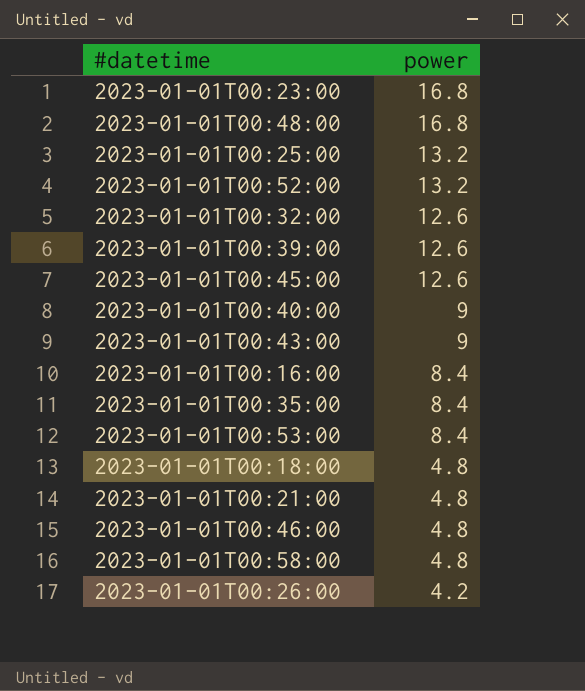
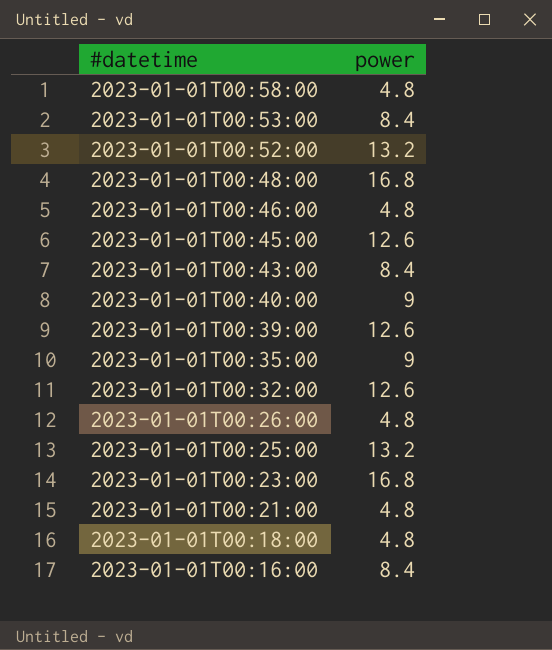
row order: power descending -> #datetime descending
2023-01-01T00:43:00 | power: 9 -> 8.4
2023-01-01T00:35:00 | power: 8.4 -> 9
2023-01-01T00:26:00 | power: 4.2 -> 4.8

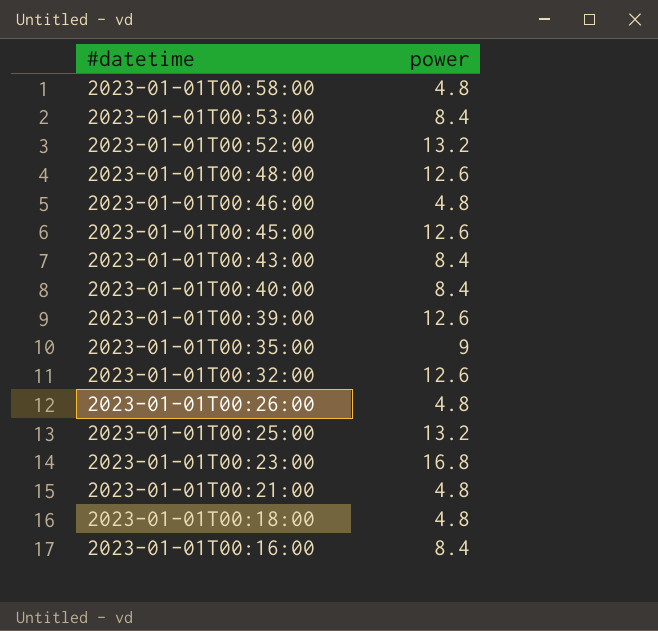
2023-01-01T00:48:00 | power: 16.8 -> 12.6
2023-01-01T00:40:00 | power: 9 -> 8.4

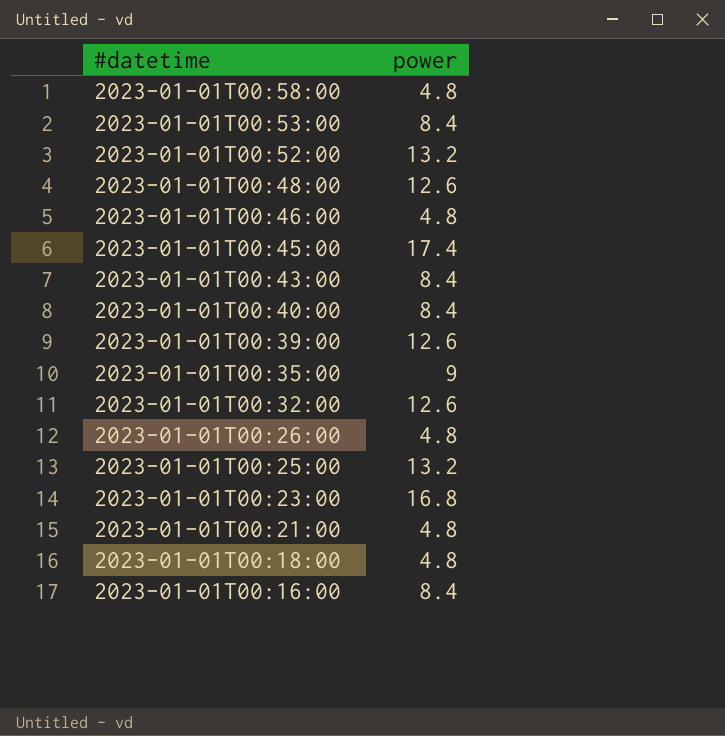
2023-01-01T00:45:00 | power: 12.6 -> 17.4

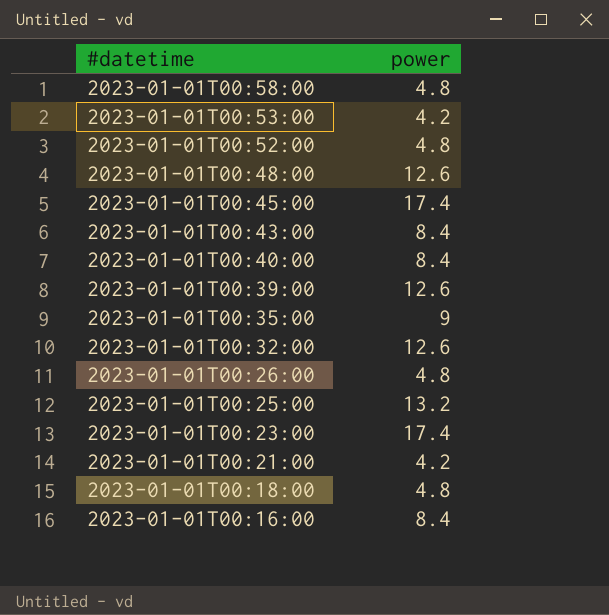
row 2023-01-01T00:46:00: 4.8 -> none
2023-01-01T00:53:00 | power: 8.4 -> 4.2
2023-01-01T00:52:00 | power: 13.2 -> 4.8
2023-01-01T00:23:00 | power: 16.8 -> 17.4
2023-01-01T00:21:00 | power: 4.8 -> 4.2

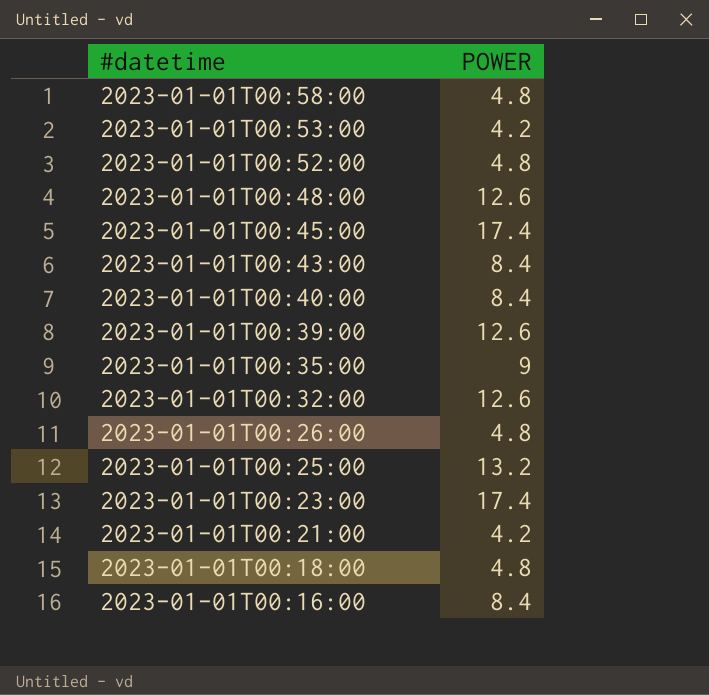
column name: power -> POWER

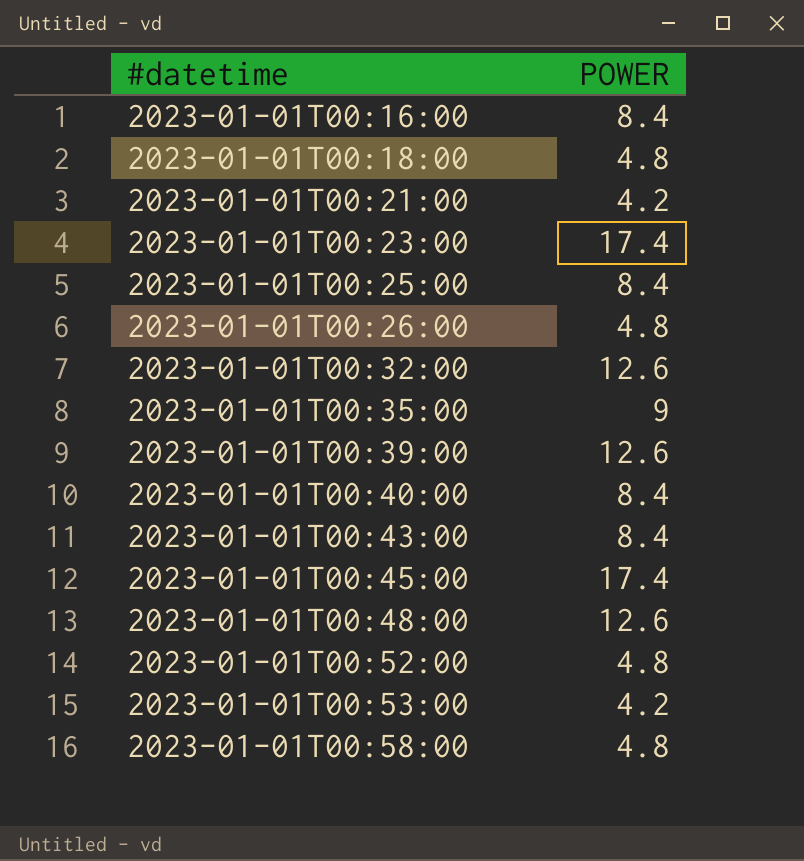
row order: #datetime descending -> #datetime ascending
2023-01-01T00:25:00 | POWER: 13.2 -> 8.4

